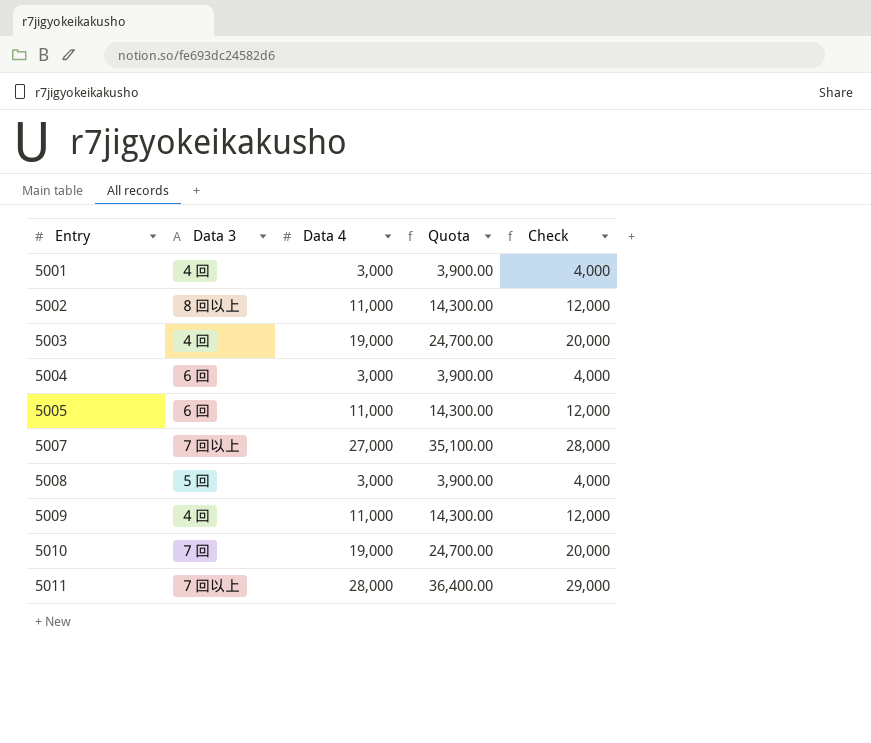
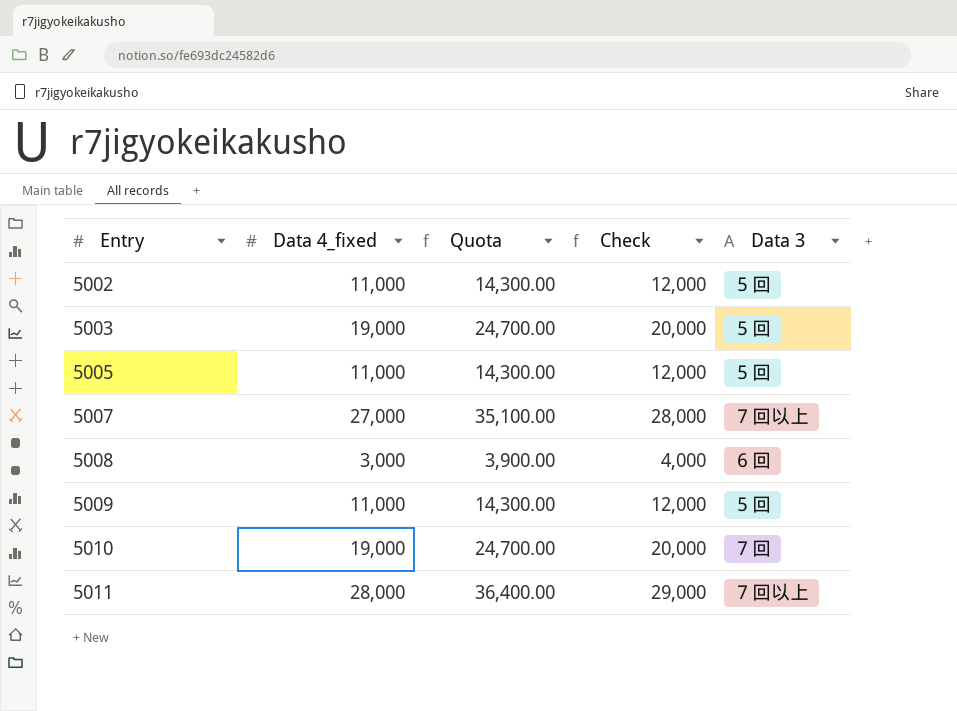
column name: Data 4 -> Data 4_fixed
column Data 3 | position: 2 -> 5
row 5001: ４回 | 3,000 | 3,900.00 | 4,000 -> none
row 5004: ６回 | 3,000 | 3,900.00 | 4,000 -> none
5002 | Data 3: ８回以上 -> ５回
5003 | Data 3: ４回 -> ５回
5005 | Data 3: ６回 -> ５回
5008 | Data 3: ５回 -> ６回
5009 | Data 3: ４回 -> ５回

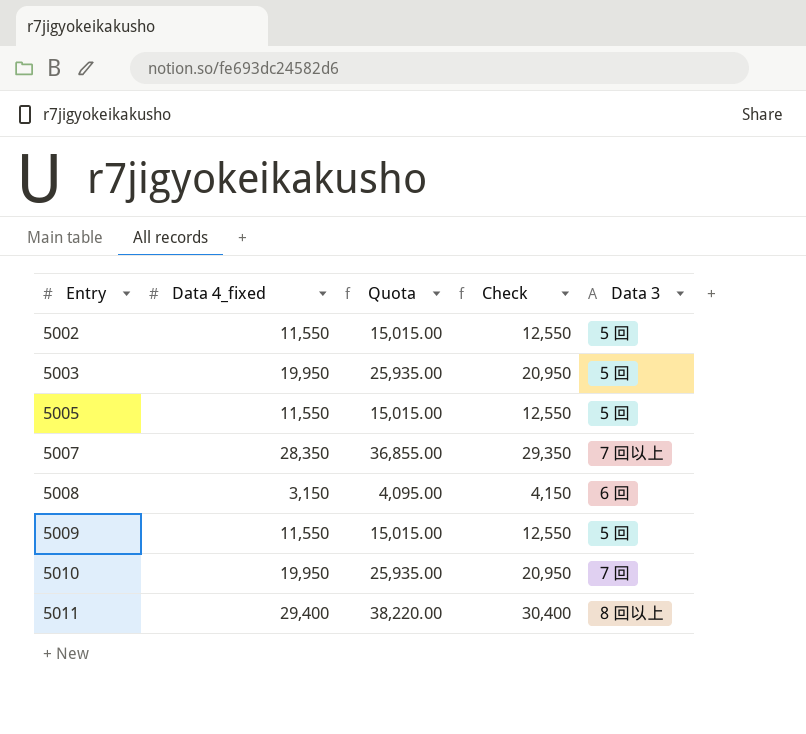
5002 | Data 4_fixed: 11,000 -> 11,550
5002 | Quota: 14,300.00 -> 15,015.00
5002 | Check: 12,000 -> 12,550
5003 | Data 4_fixed: 19,000 -> 19,950
5003 | Quota: 24,700.00 -> 25,935.00
5003 | Check: 20,000 -> 20,950
5005 | Data 4_fixed: 11,000 -> 11,550
5005 | Quota: 14,300.00 -> 15,015.00
5005 | Check: 12,000 -> 12,550
5007 | Data 4_fixed: 27,000 -> 28,350
5007 | Quota: 35,100.00 -> 36,855.00
5007 | Check: 28,000 -> 29,350
5008 | Data 4_fixed: 3,000 -> 3,150
5008 | Quota: 3,900.00 -> 4,095.00
5008 | Check: 4,000 -> 4,150
5009 | Data 4_fixed: 11,000 -> 11,550
5009 | Quota: 14,300.00 -> 15,015.00
5009 | Check: 12,000 -> 12,550
5010 | Data 4_fixed: 19,000 -> 19,950
5010 | Quota: 24,700.00 -> 25,935.00
5010 | Check: 20,000 -> 20,950
5011 | Data 4_fixed: 28,000 -> 29,400
5011 | Quota: 36,400.00 -> 38,220.00
5011 | Check: 29,000 -> 30,400
5011 | Data 3: ７回以上 -> ８回以上

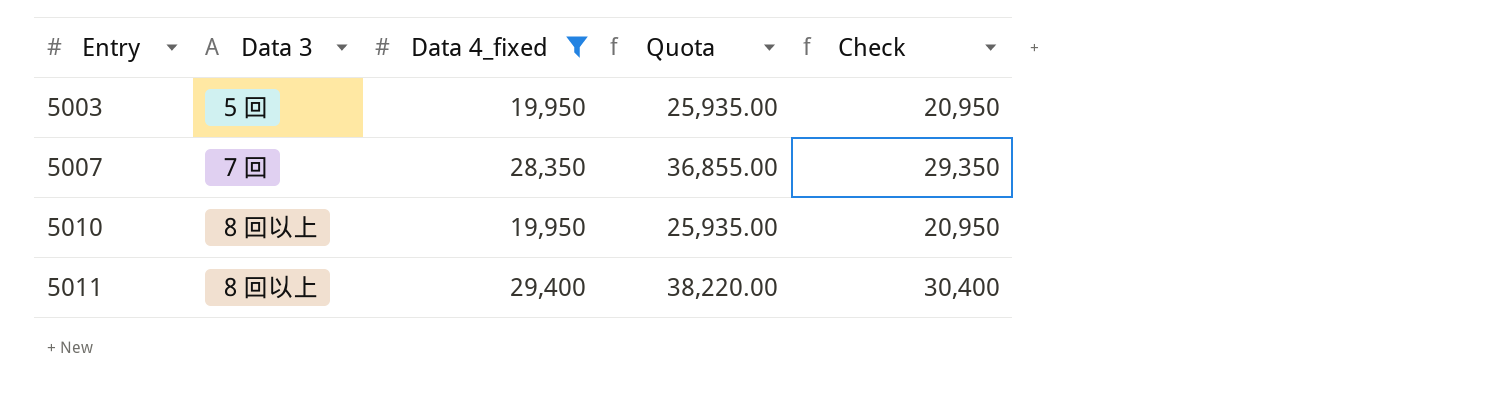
filter: none -> Data 4_fixed >= 19,950
column Data 3 | position: 5 -> 2
5007 | Data 3: ７回以上 -> ７回
5010 | Data 3: ７回 -> ８回以上

